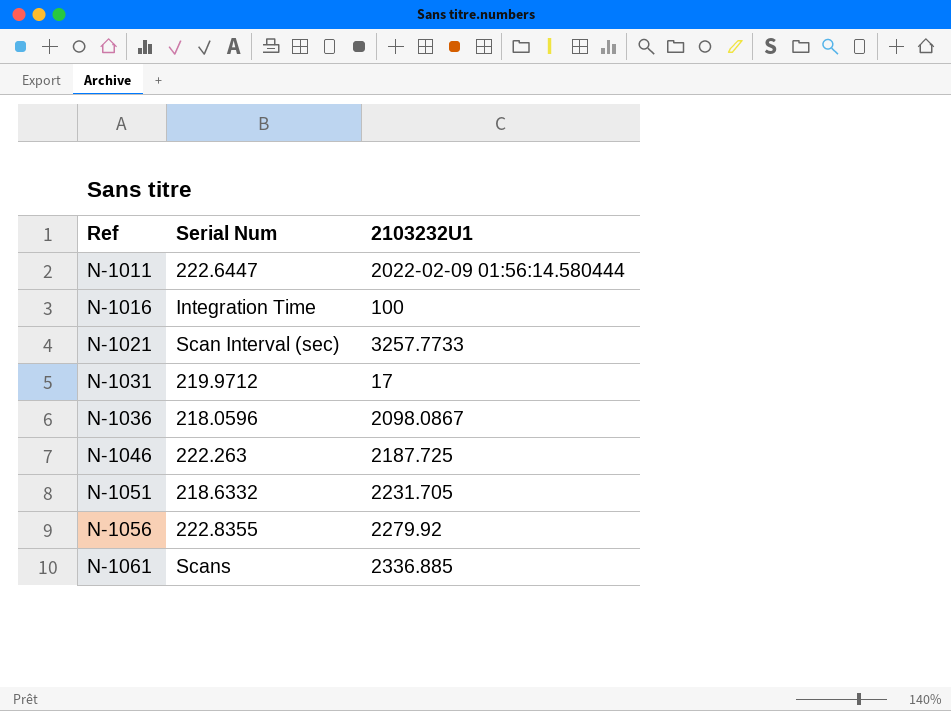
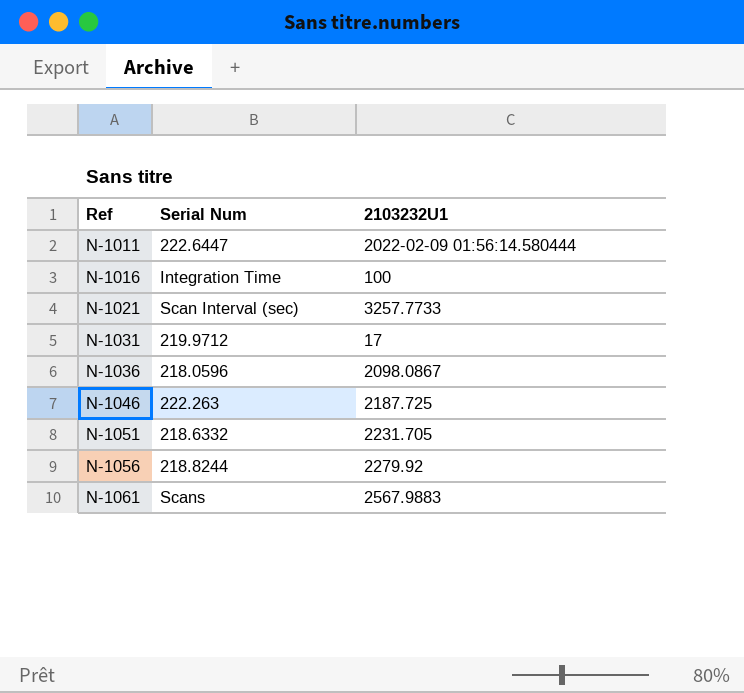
N-1056 | Serial Num: 222.8355 -> 218.8244
N-1061 | 2103232U1: 2336.885 -> 2567.9883

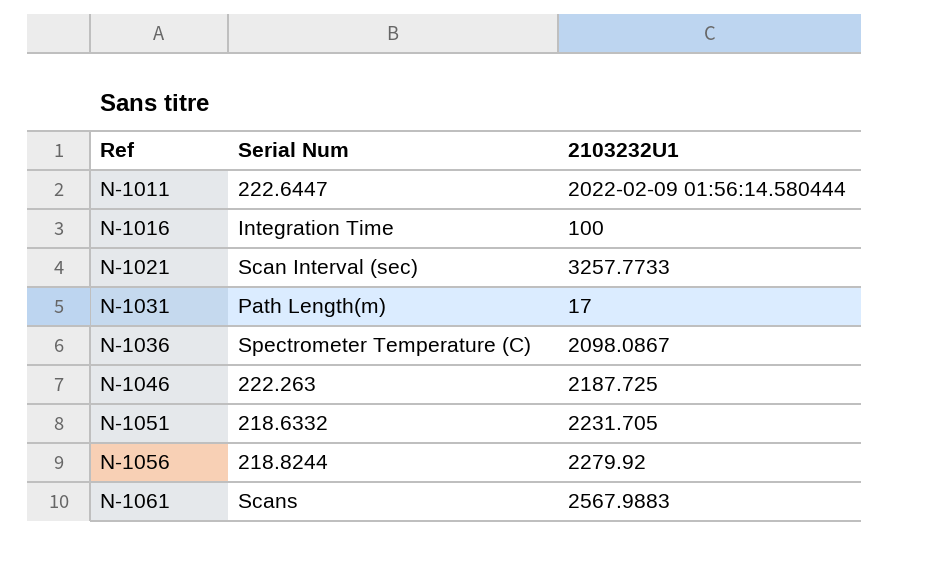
N-1031 | Serial Num: 219.9712 -> Path Length(m)
N-1036 | Serial Num: 218.0596 -> Spectrometer Temperature (C)

